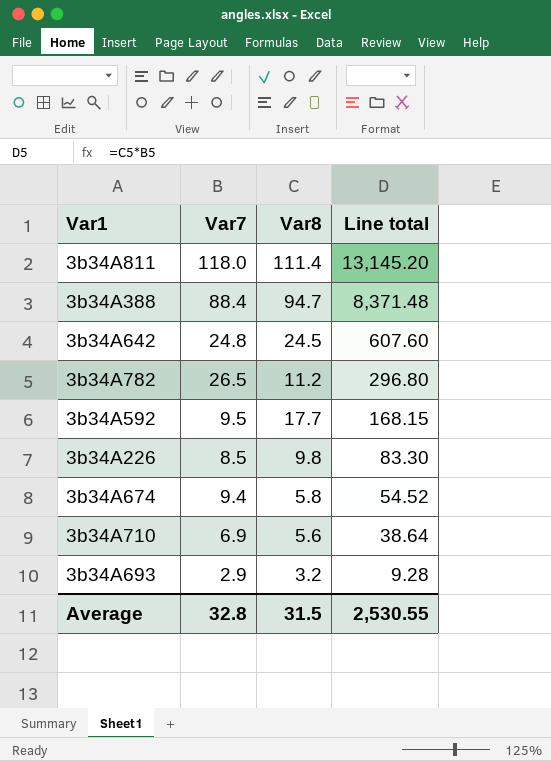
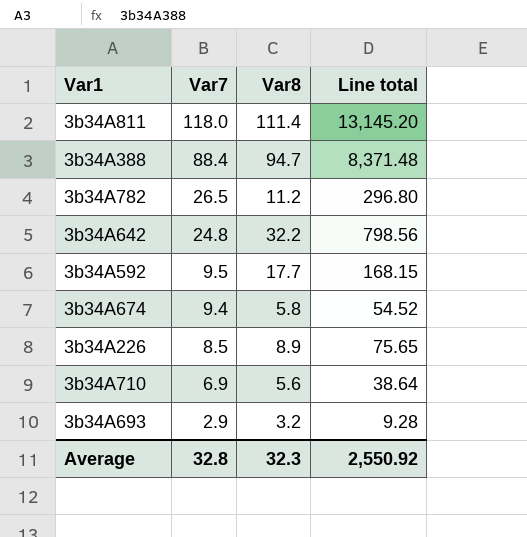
row order: Line total descending -> Var7 descending
3b34A642 | Var8: 24.5 -> 32.2
3b34A642 | Line total: 607.60 -> 798.56
3b34A226 | Var8: 9.8 -> 8.9
3b34A226 | Line total: 83.30 -> 75.65
Average | Var8: 31.5 -> 32.3
Average | Line total: 2,530.55 -> 2,550.92

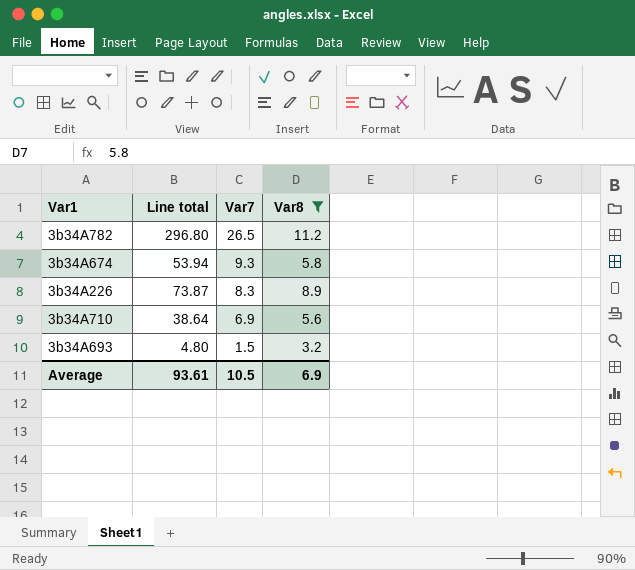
filter: none -> Var8 <= 11.2
column Line total | position: 4 -> 2
3b34A674 | Line total: 54.52 -> 53.94
3b34A674 | Var7: 9.4 -> 9.3
3b34A226 | Line total: 75.65 -> 73.87
3b34A226 | Var7: 8.5 -> 8.3
3b34A693 | Line total: 9.28 -> 4.80
3b34A693 | Var7: 2.9 -> 1.5
Average | Line total: 2,550.92 -> 93.61
Average | Var7: 32.8 -> 10.5
Average | Var8: 32.3 -> 6.9

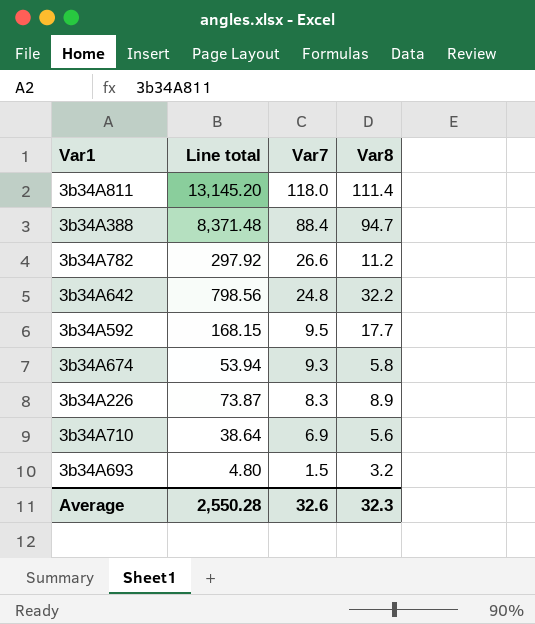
filter: Var8 <= 11.2 -> none
3b34A782 | Line total: 296.80 -> 297.92
3b34A782 | Var7: 26.5 -> 26.6
Average | Line total: 93.61 -> 2,550.28
Average | Var7: 10.5 -> 32.6
Average | Var8: 6.9 -> 32.3

